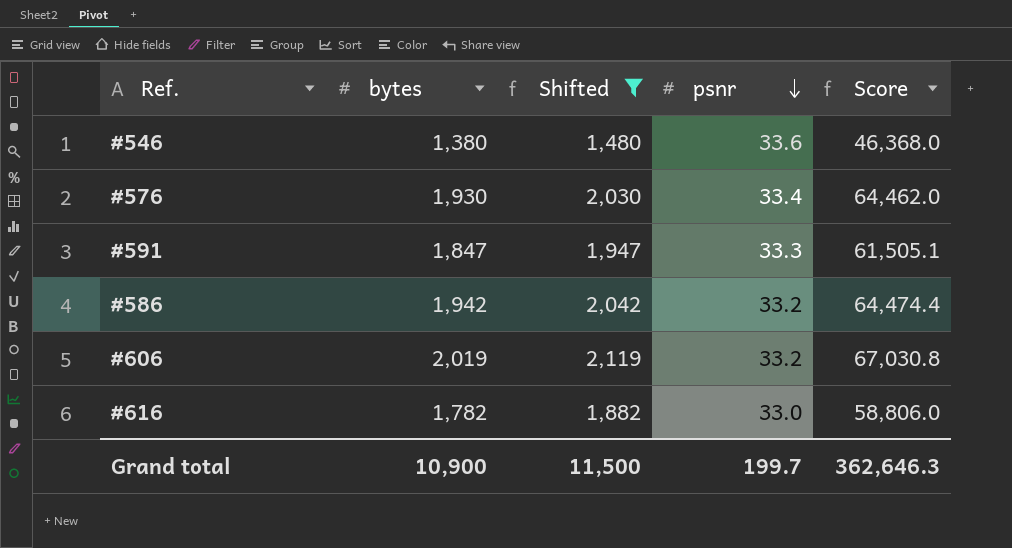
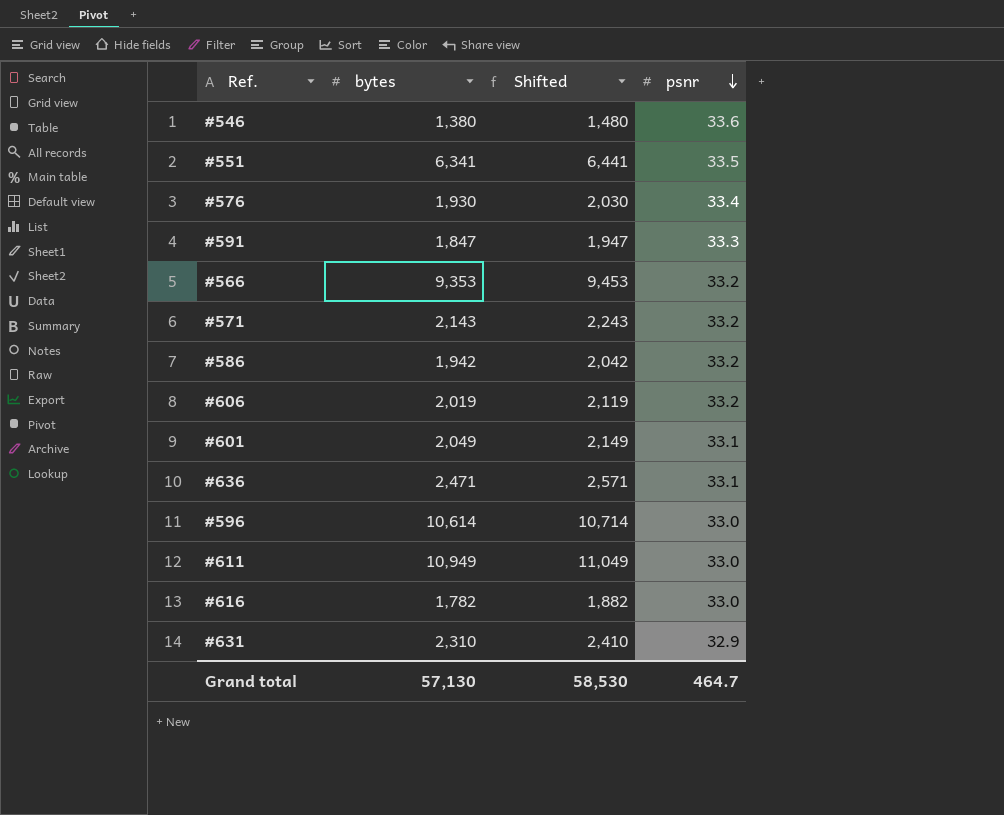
filter: Shifted <= 2,119 -> none
column Score | formula: [bytes] * [psnr] -> none
Grand total | bytes: 10,900 -> 57,130
Grand total | Shifted: 11,500 -> 58,530
Grand total | psnr: 199.7 -> 464.7

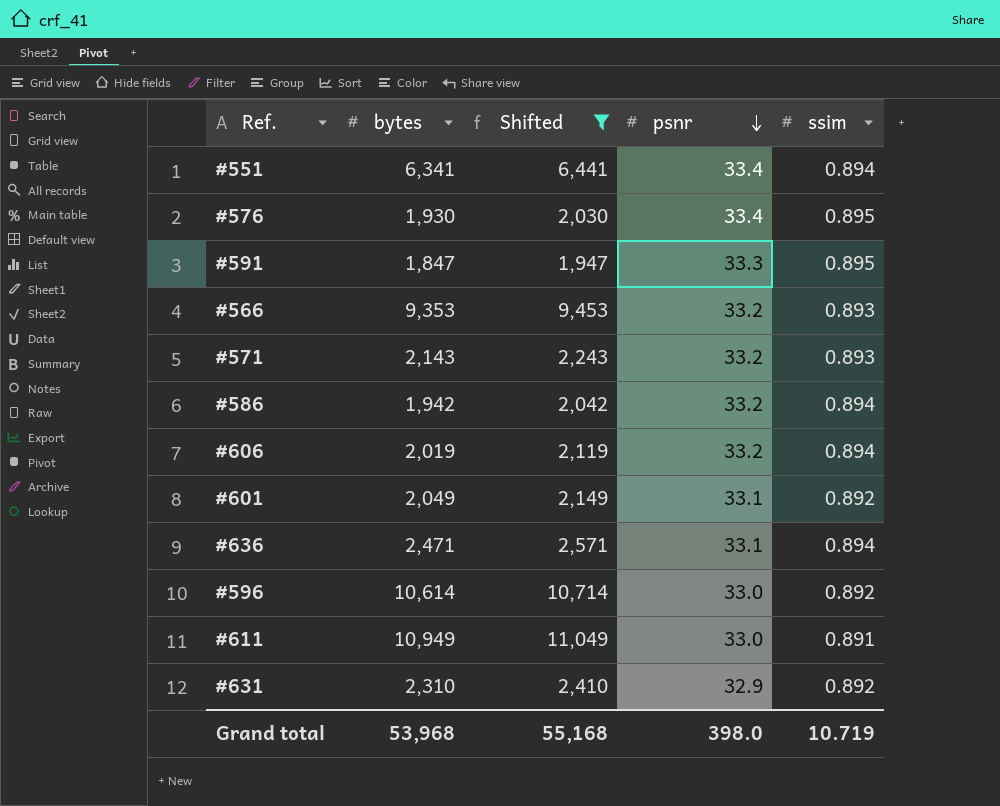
filter: none -> Shifted >= 1,947
column ssim | position: none -> 5
#551 | psnr: 33.5 -> 33.4
Grand total | bytes: 57,130 -> 53,968
Grand total | Shifted: 58,530 -> 55,168
Grand total | psnr: 464.7 -> 398.0

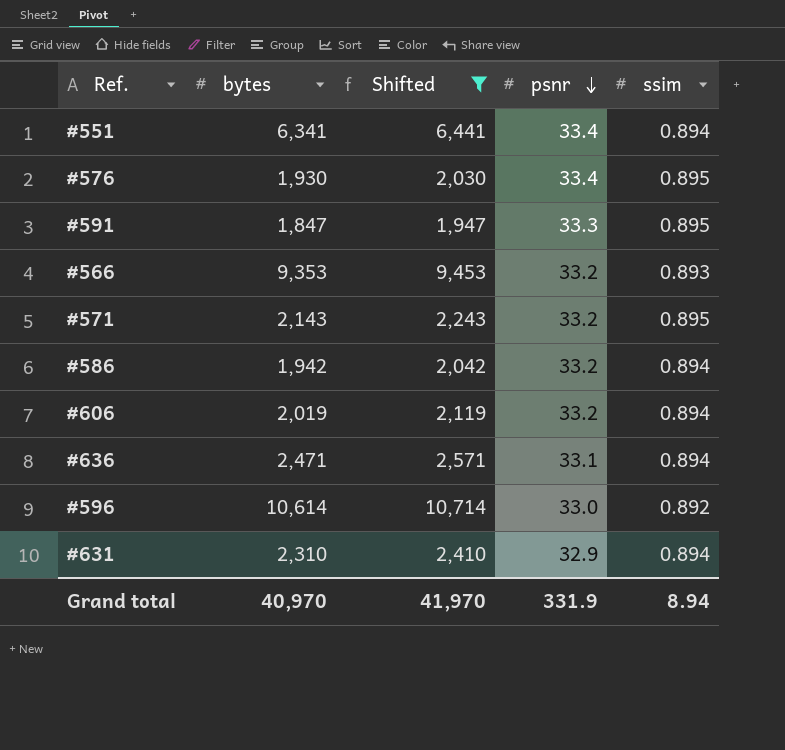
row #601: 2,049 | 2,149 | 33.1 | 0.892 -> none
row #611: 10,949 | 11,049 | 33.0 | 0.891 -> none
#571 | ssim: 0.893 -> 0.895
#631 | ssim: 0.892 -> 0.894
Grand total | bytes: 53,968 -> 40,970
Grand total | Shifted: 55,168 -> 41,970
Grand total | psnr: 398.0 -> 331.9
Grand total | ssim: 10.719 -> 8.94

